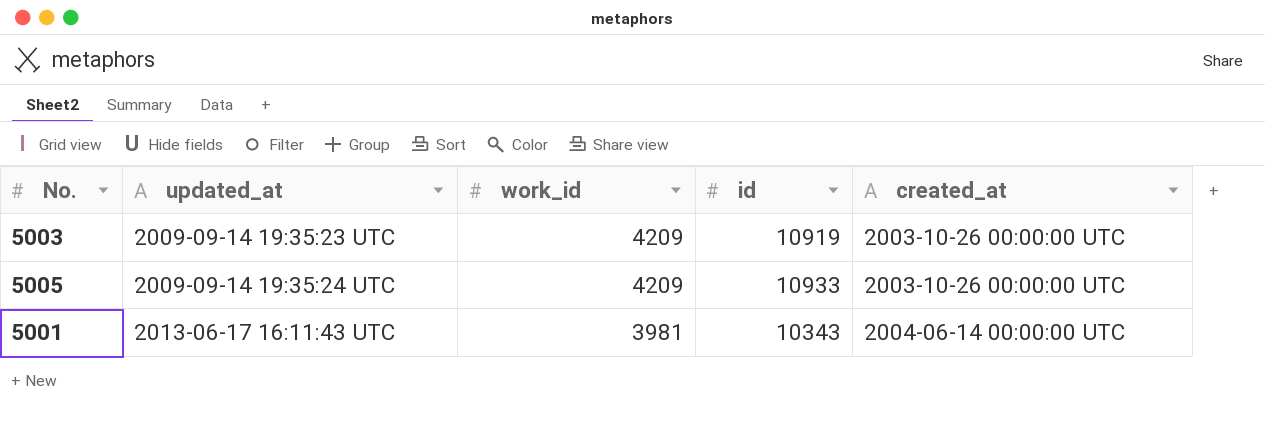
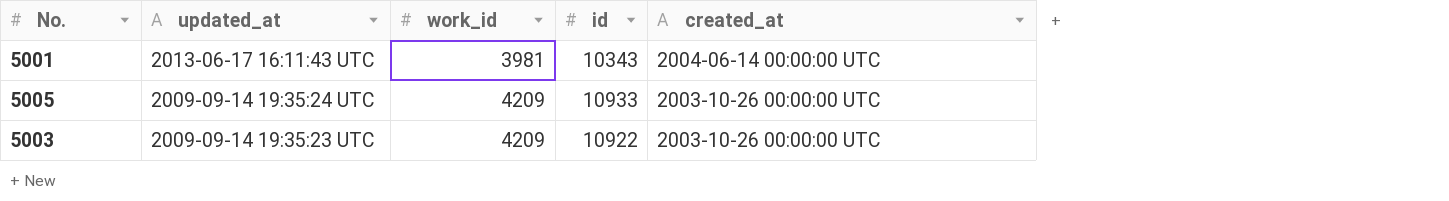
row order: updated_at ascending -> updated_at descending
5003 | id: 10919 -> 10922

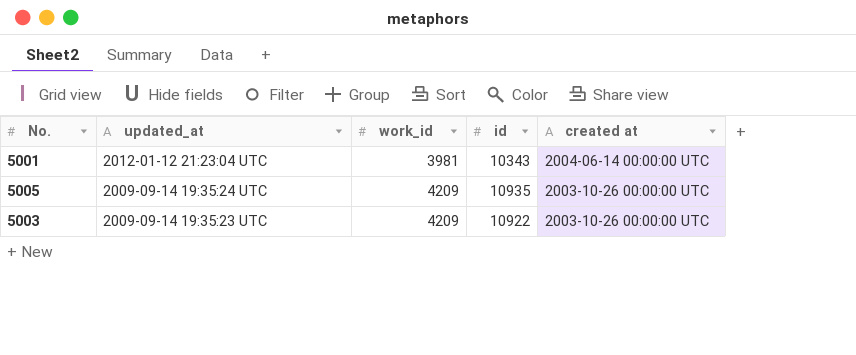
column name: created_at -> created at
5001 | updated_at: 2013-06-17 16:11:43 UTC -> 2012-01-12 21:23:04 UTC
5005 | id: 10933 -> 10935

